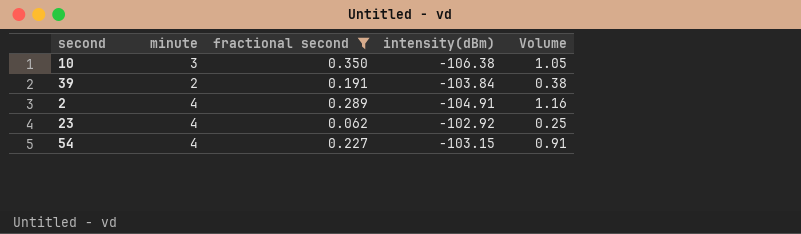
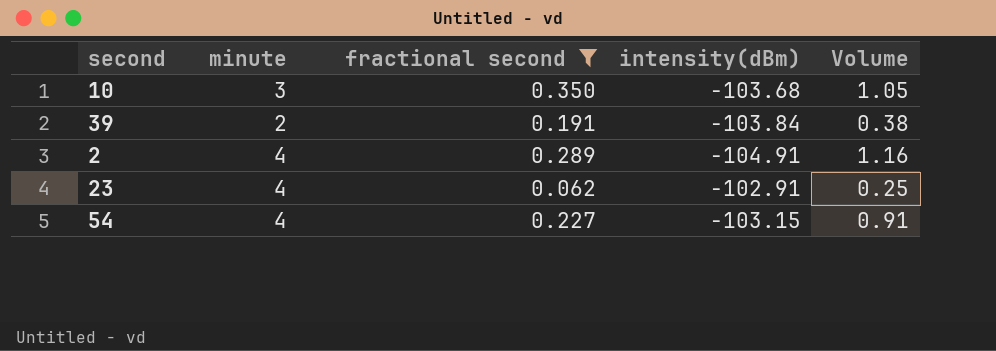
10 | intensity(dBm): -106.38 -> -103.68
23 | intensity(dBm): -102.92 -> -102.91

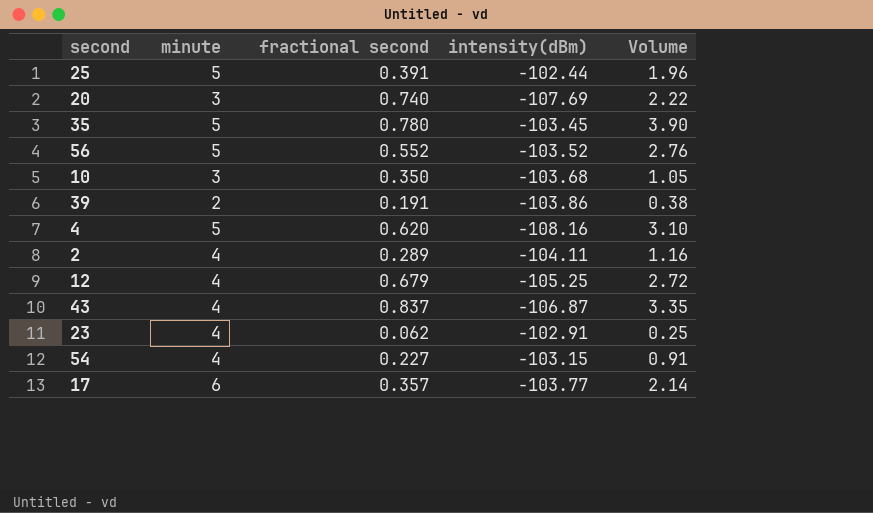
filter: fractional second <= 0.350 -> none
39 | intensity(dBm): -103.84 -> -103.86
2 | intensity(dBm): -104.91 -> -104.11

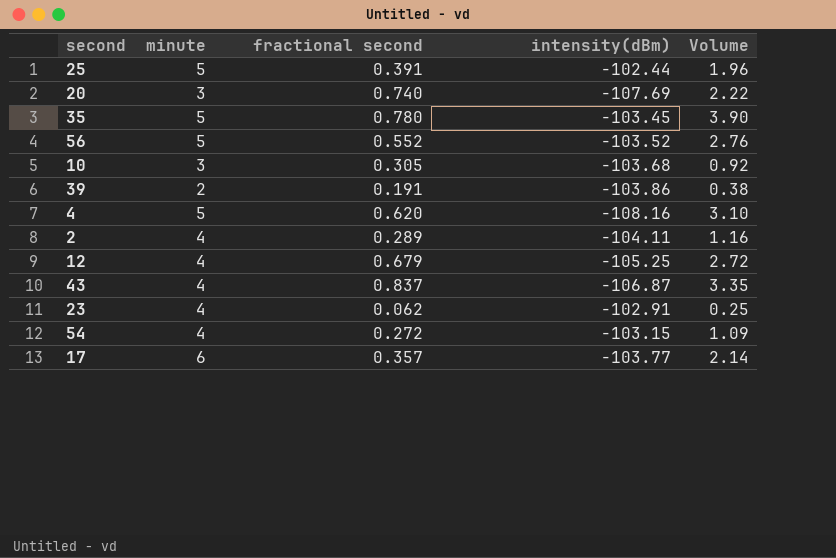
10 | fractional second: 0.350 -> 0.305
10 | Volume: 1.05 -> 0.92
54 | fractional second: 0.227 -> 0.272
54 | Volume: 0.91 -> 1.09

